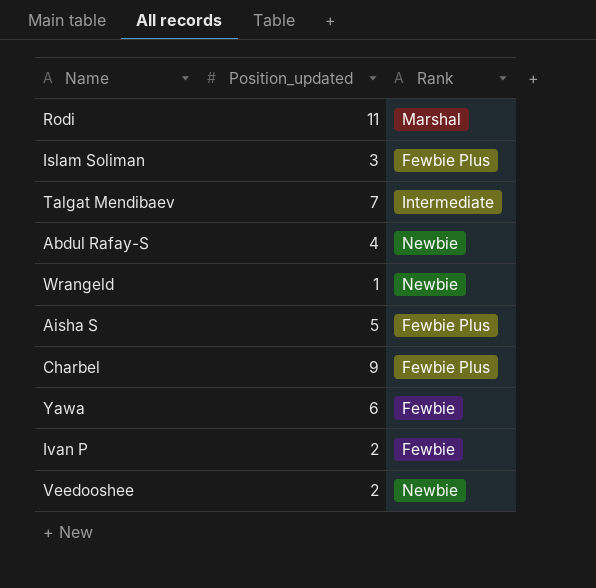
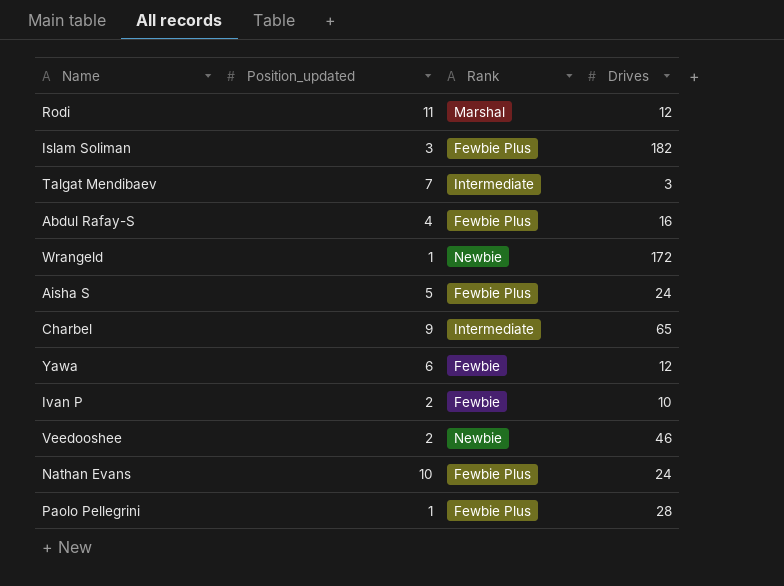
column Drives | position: none -> 4
Abdul Rafay-S | Rank: Newbie -> Fewbie Plus
Charbel | Rank: Fewbie Plus -> Intermediate
row Nathan Evans: none -> 10 | Fewbie Plus | 24
row Paolo Pellegrini: none -> 1 | Fewbie Plus | 28

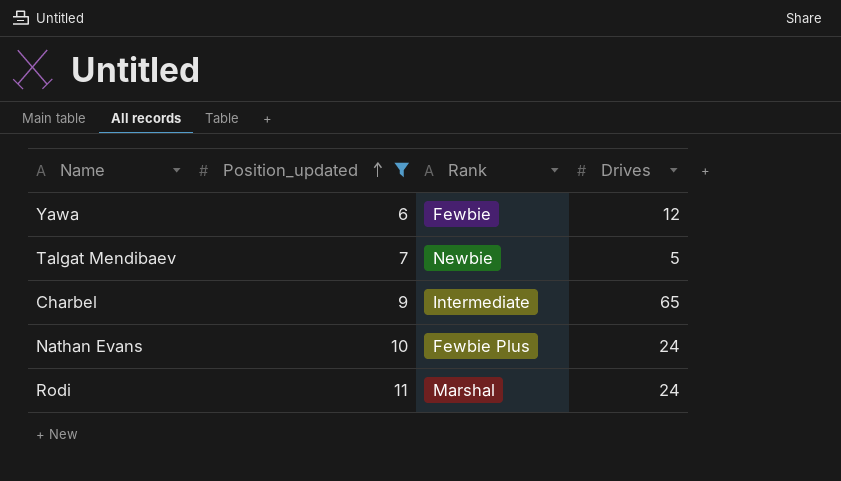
filter: none -> Position_updated >= 6
row order: none -> Position_updated ascending
Talgat Mendibaev | Rank: Intermediate -> Newbie
Talgat Mendibaev | Drives: 3 -> 5
Rodi | Drives: 12 -> 24

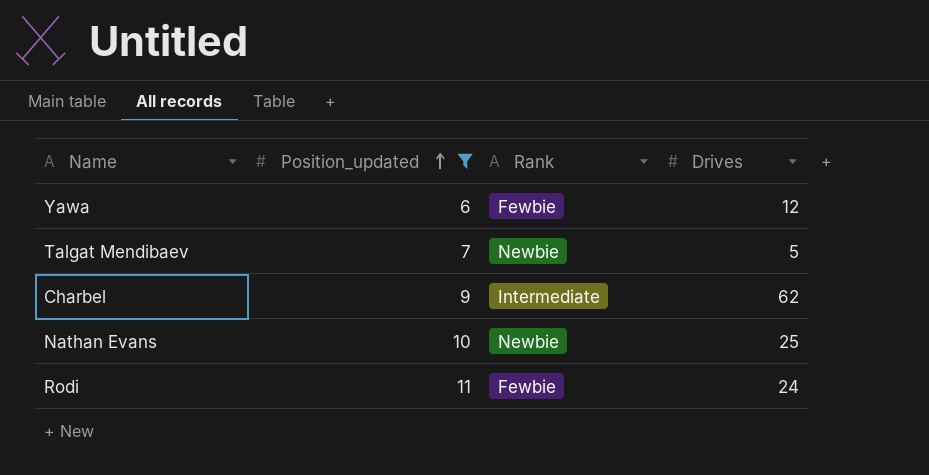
Charbel | Drives: 65 -> 62
Nathan Evans | Rank: Fewbie Plus -> Newbie
Nathan Evans | Drives: 24 -> 25
Rodi | Rank: Marshal -> Fewbie

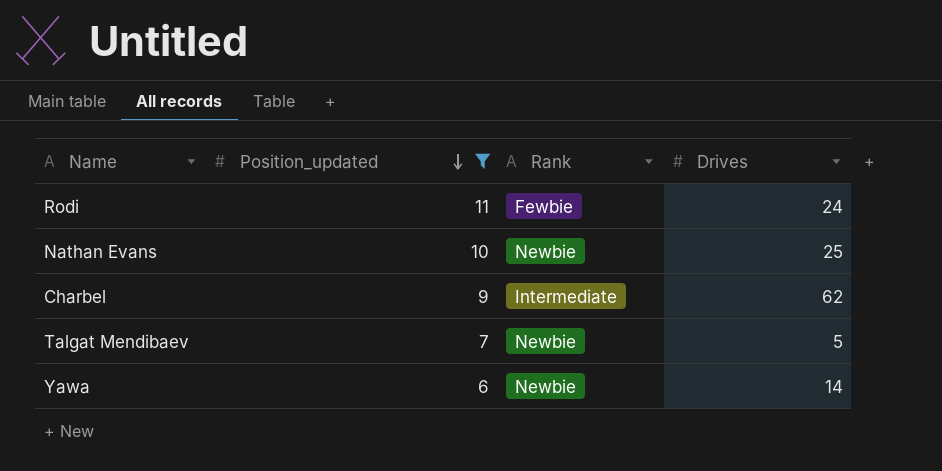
row order: Position_updated ascending -> Position_updated descending
Yawa | Rank: Fewbie -> Newbie
Yawa | Drives: 12 -> 14

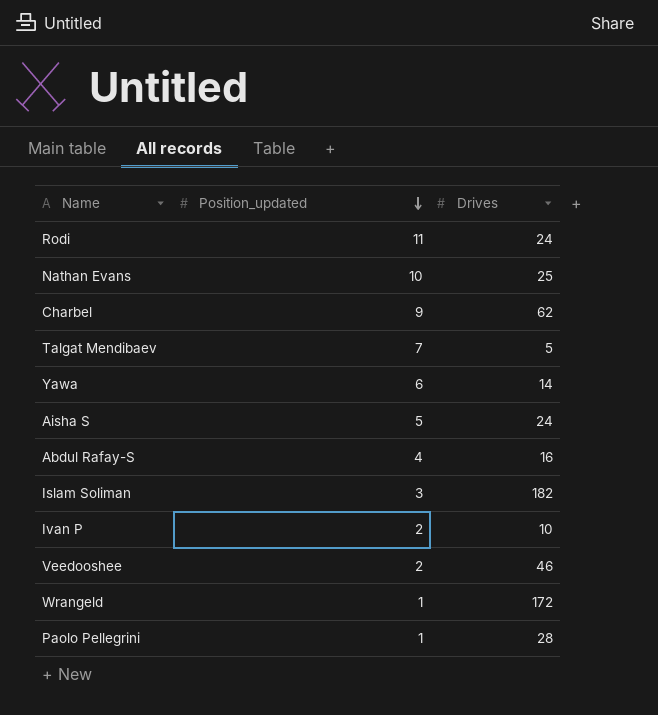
filter: Position_updated >= 6 -> none
column Rank | position: 3 -> none

